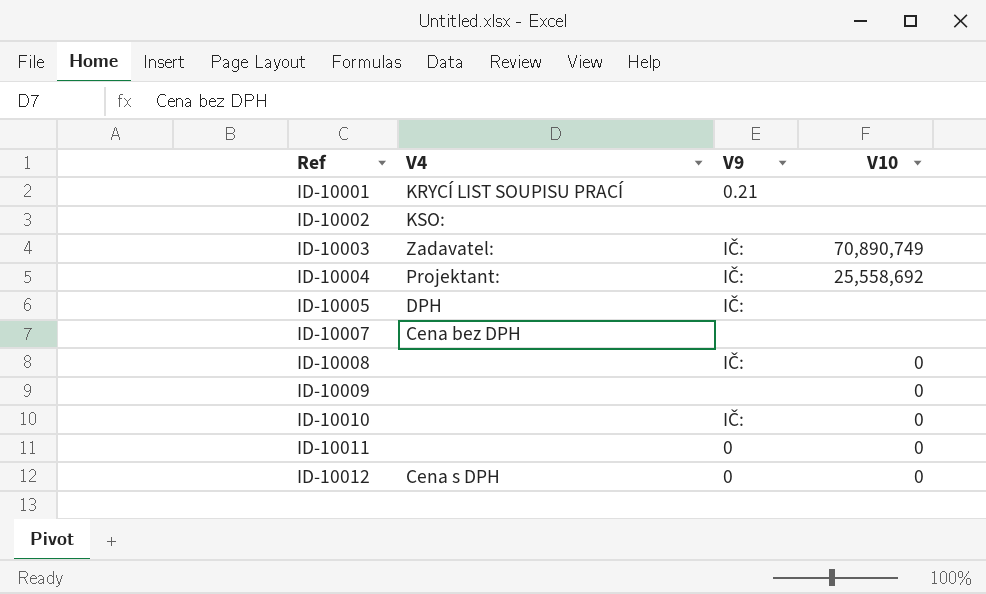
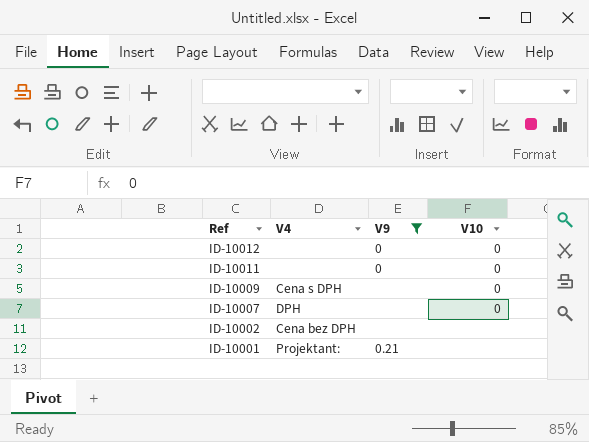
filter: none -> V9 != IČ:
row order: Ref ascending -> Ref descending
ID-10012 | V4: Cena s DPH -> none
ID-10009 | V4: none -> Cena s DPH
ID-10007 | V4: Cena bez DPH -> DPH
ID-10007 | V10: none -> 0
ID-10002 | V4: KSO: -> Cena bez DPH
ID-10001 | V4: KRYCÍ LIST SOUPISU PRACÍ -> Projektant:

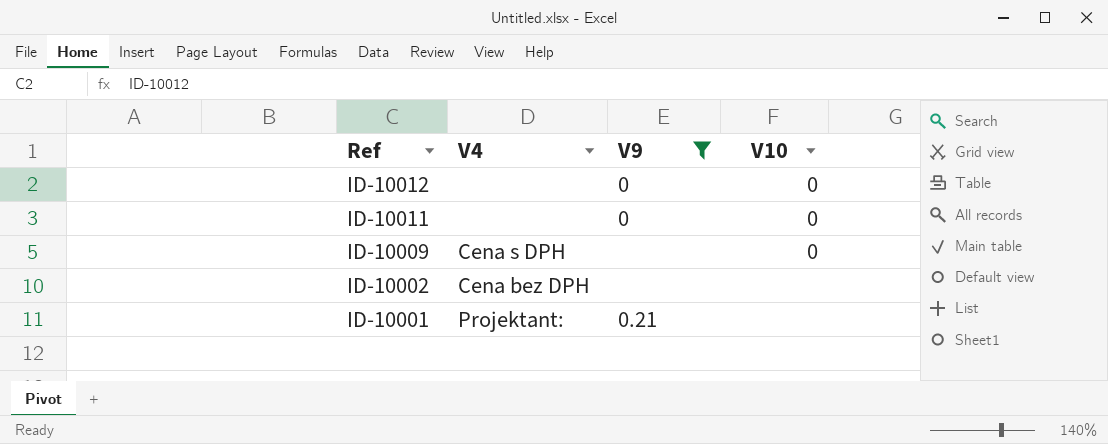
row ID-10007: DPH | none | 0 -> none

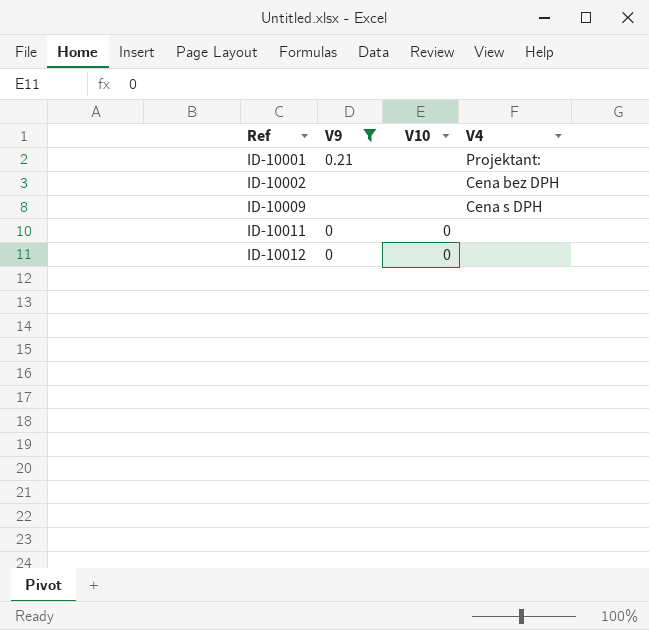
row order: Ref descending -> Ref ascending
column V4 | position: 2 -> 4
ID-10009 | V10: 0 -> none

